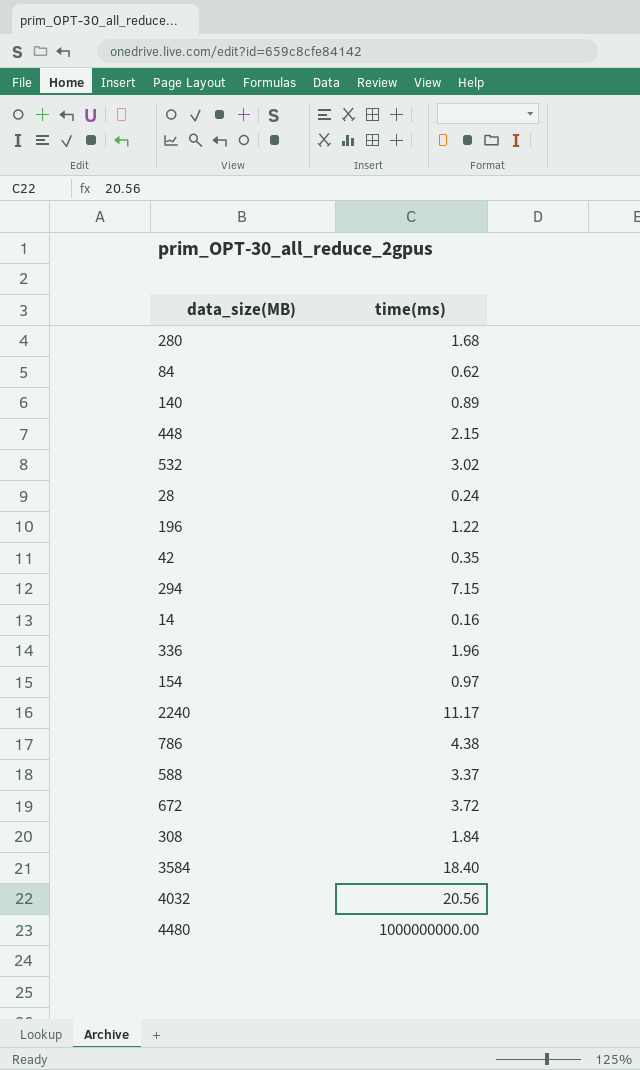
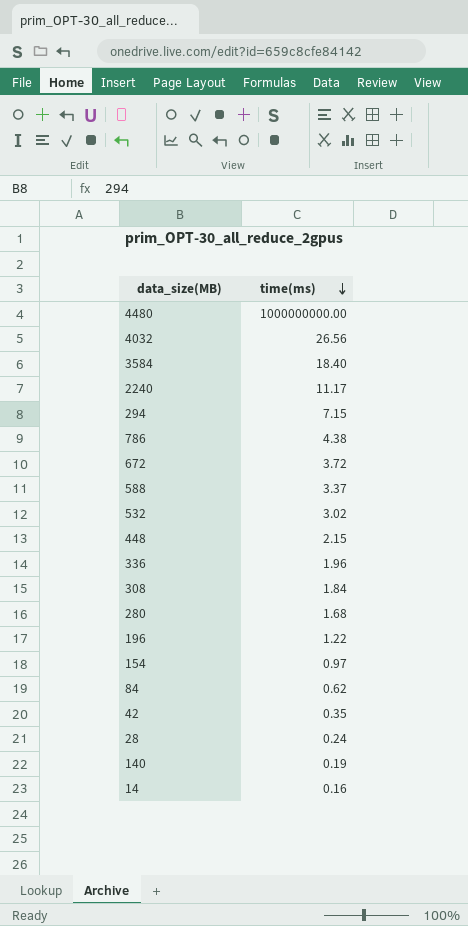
row order: none -> time(ms) descending
4032 | time(ms): 20.56 -> 26.56
140 | time(ms): 0.89 -> 0.19

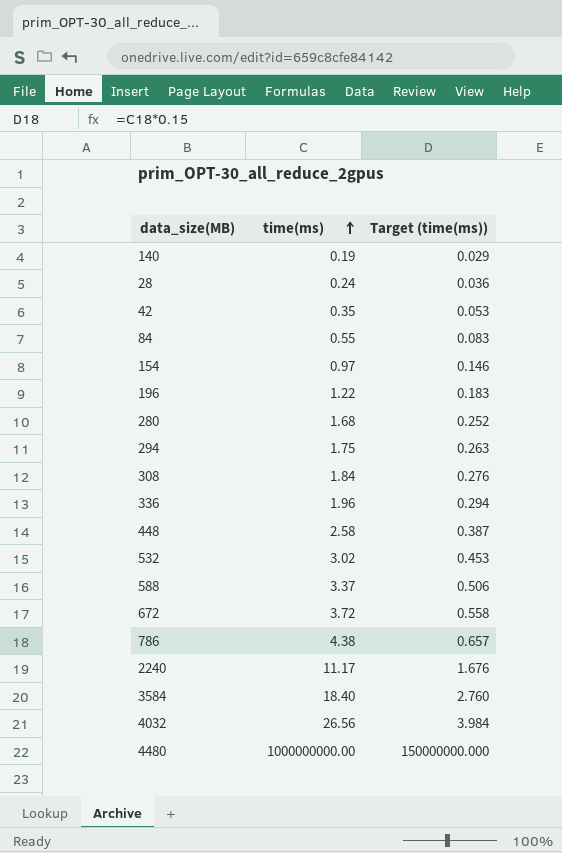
row order: time(ms) descending -> time(ms) ascending
column Target (time(ms)) | formula: none -> [time(ms)] * 0.15
row 14: 0.16 -> none
84 | time(ms): 0.62 -> 0.55
294 | time(ms): 7.15 -> 1.75
448 | time(ms): 2.15 -> 2.58

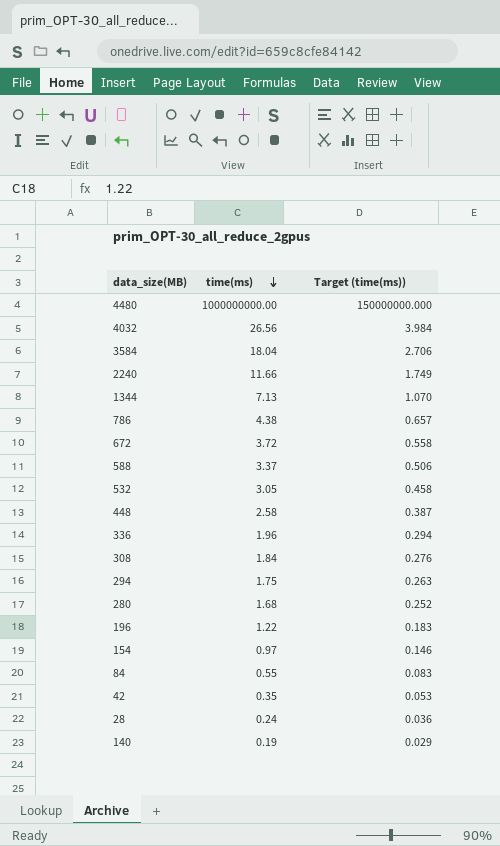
row order: time(ms) ascending -> time(ms) descending
3584 | time(ms): 18.40 -> 18.04
3584 | Target (time(ms)): 2.760 -> 2.706
2240 | time(ms): 11.17 -> 11.66
2240 | Target (time(ms)): 1.676 -> 1.749
row 1344: none -> 7.13 | 1.070
532 | time(ms): 3.02 -> 3.05
532 | Target (time(ms)): 0.453 -> 0.458

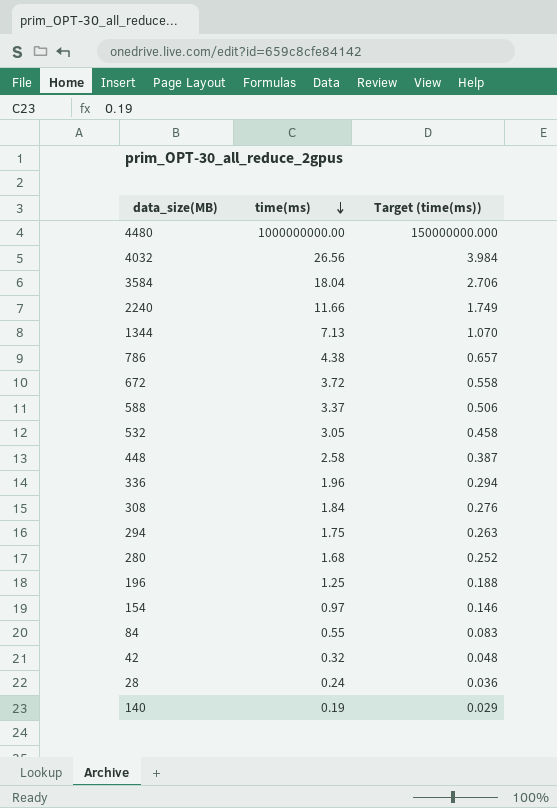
196 | time(ms): 1.22 -> 1.25
196 | Target (time(ms)): 0.183 -> 0.188
42 | time(ms): 0.35 -> 0.32
42 | Target (time(ms)): 0.053 -> 0.048

